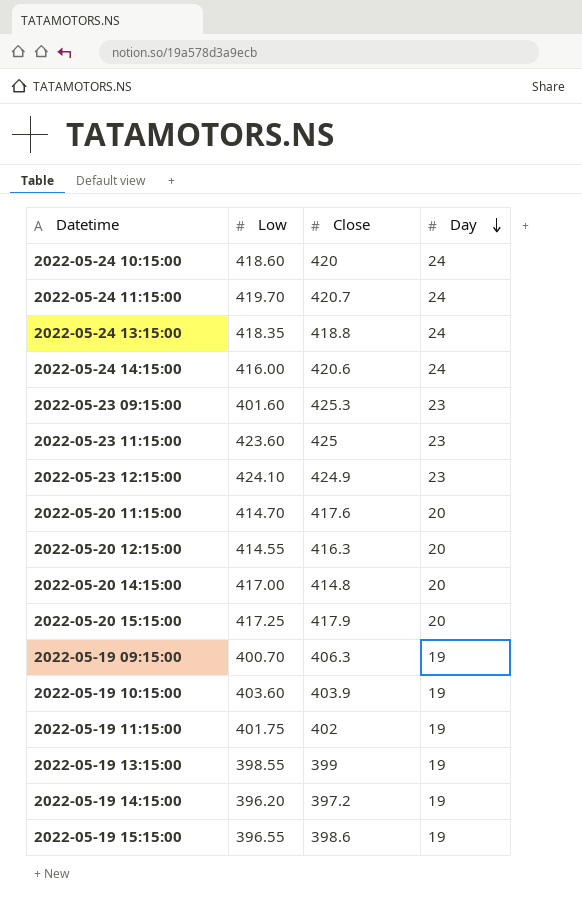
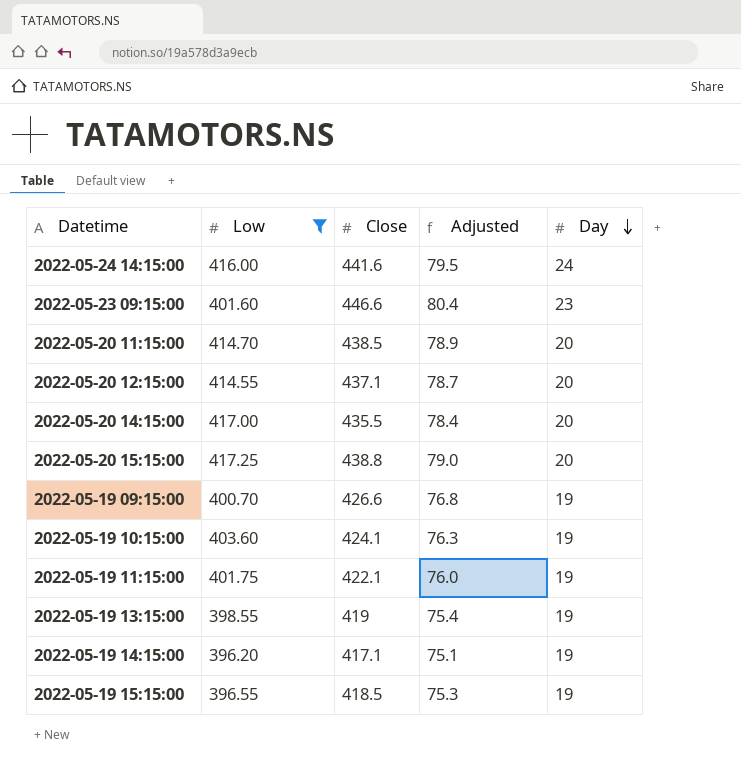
filter: none -> Low <= 417.25
column Adjusted | formula: none -> [Close] * 0.18
2022-05-24 14:15:00 | Close: 420.6 -> 441.6
2022-05-23 09:15:00 | Close: 425.3 -> 446.6
2022-05-20 11:15:00 | Close: 417.6 -> 438.5
2022-05-20 12:15:00 | Close: 416.3 -> 437.1
2022-05-20 14:15:00 | Close: 414.8 -> 435.5
2022-05-20 15:15:00 | Close: 417.9 -> 438.8
2022-05-19 09:15:00 | Close: 406.3 -> 426.6
2022-05-19 10:15:00 | Close: 403.9 -> 424.1
2022-05-19 11:15:00 | Close: 402 -> 422.1
2022-05-19 13:15:00 | Close: 399 -> 419
2022-05-19 14:15:00 | Close: 397.2 -> 417.1
2022-05-19 15:15:00 | Close: 398.6 -> 418.5

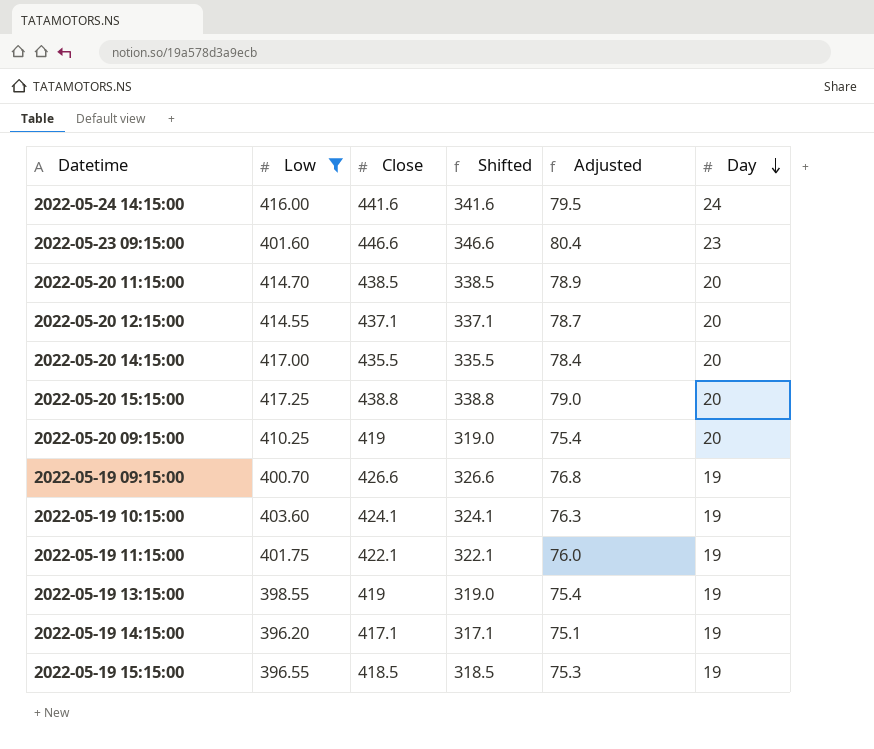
column Shifted | formula: none -> [Close] - 100
row 2022-05-20 09:15:00: none -> 410.25 | 419 | 319.0 | 75.4 | 20

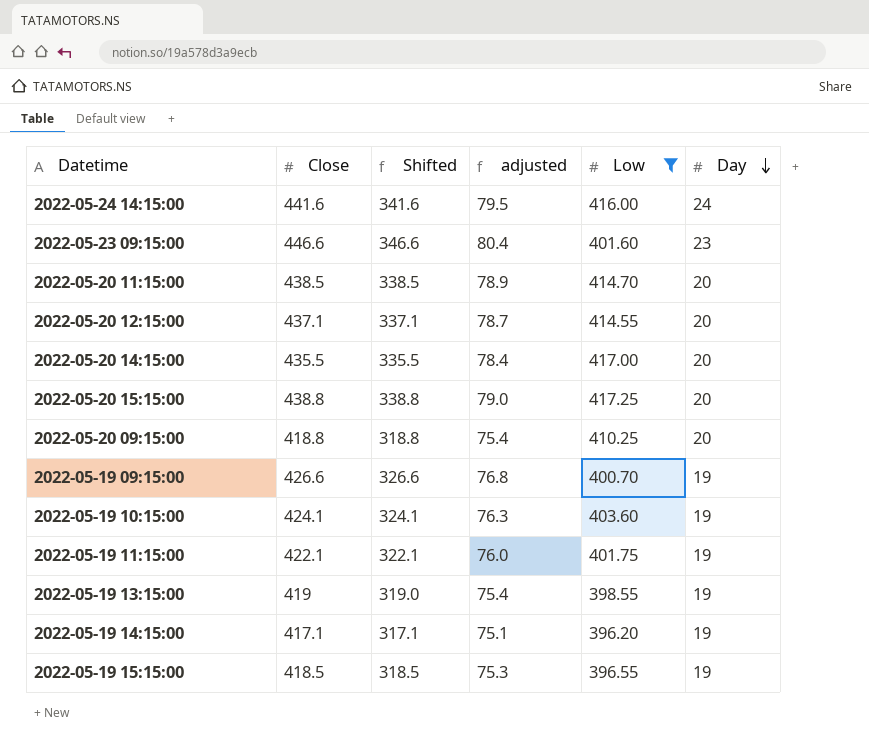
column name: Adjusted -> adjusted
column Low | position: 2 -> 5
2022-05-20 09:15:00 | Close: 419 -> 418.8
2022-05-20 09:15:00 | Shifted: 319.0 -> 318.8

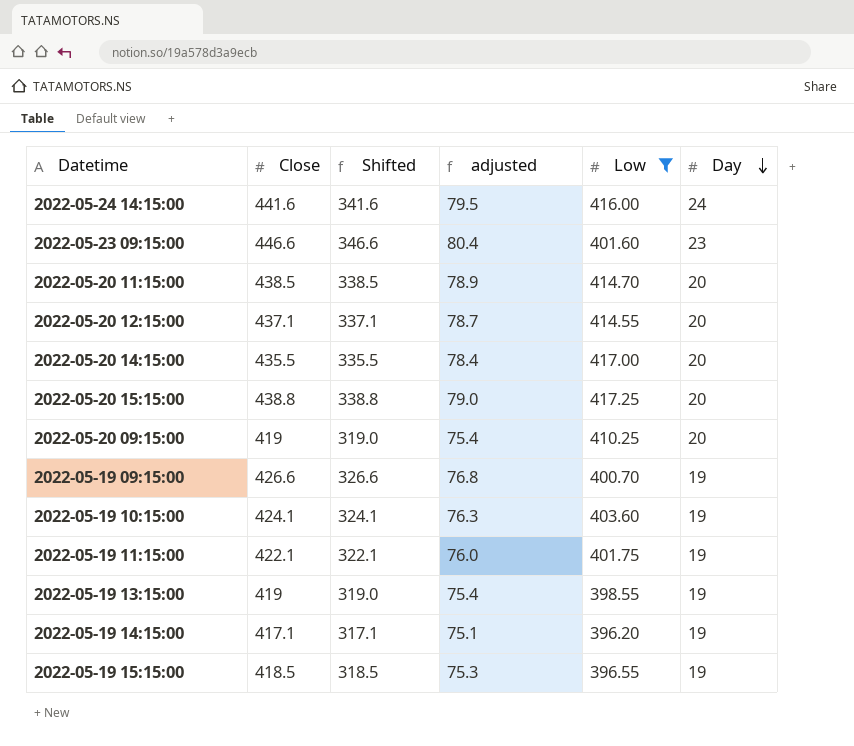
2022-05-20 09:15:00 | Close: 418.8 -> 419
2022-05-20 09:15:00 | Shifted: 318.8 -> 319.0

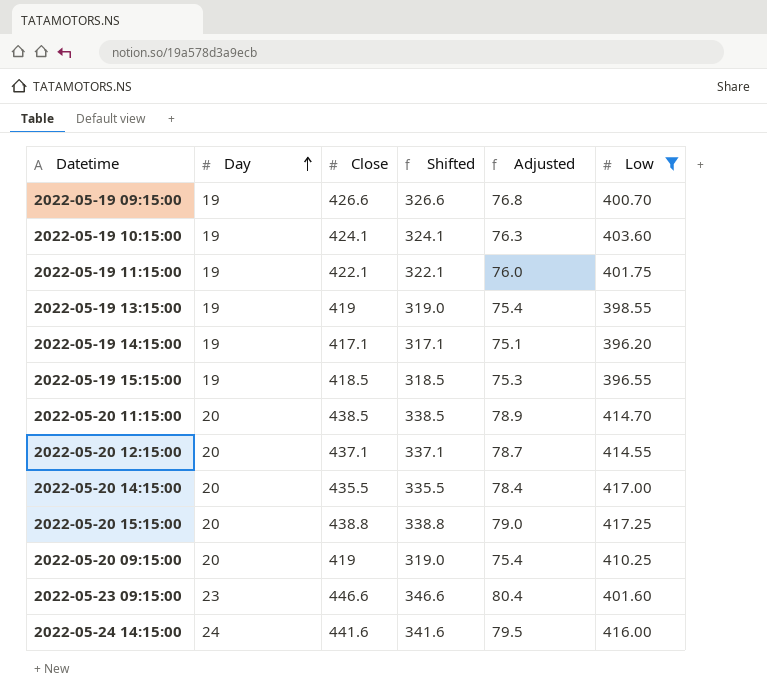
row order: Day descending -> Day ascending
column Day | position: 6 -> 2
column name: adjusted -> Adjusted

